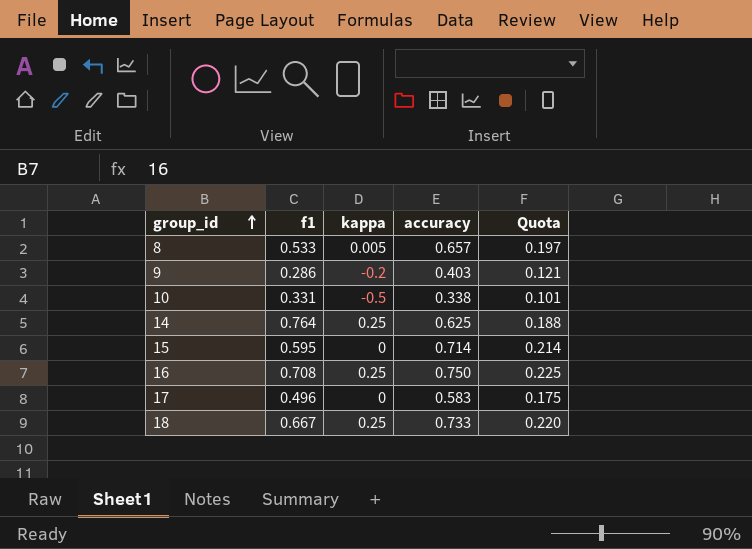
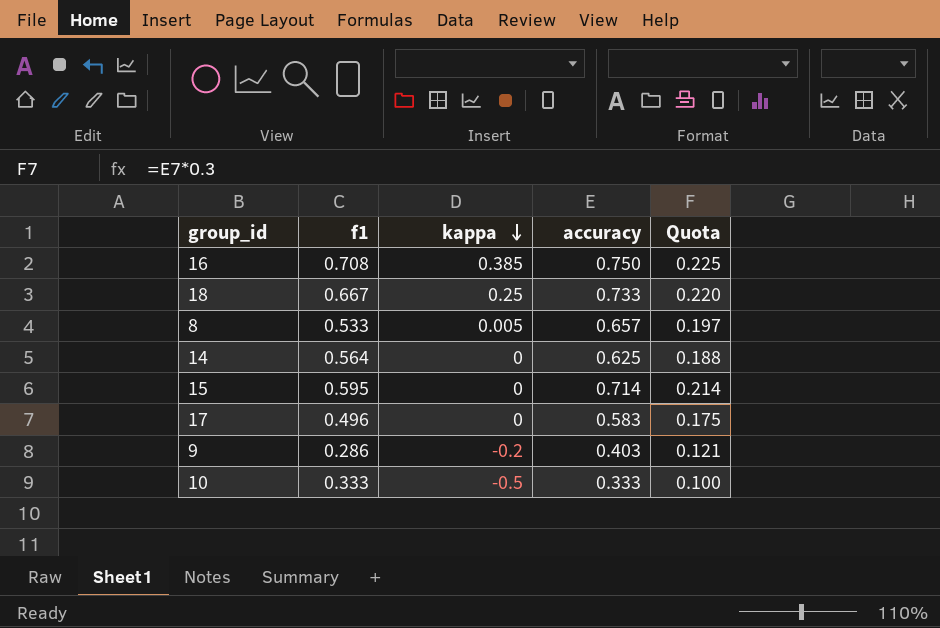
row order: group_id ascending -> kappa descending
16 | kappa: 0.25 -> 0.385
14 | f1: 0.764 -> 0.564
14 | kappa: 0.25 -> 0
10 | f1: 0.331 -> 0.333
10 | accuracy: 0.338 -> 0.333
10 | Quota: 0.101 -> 0.100

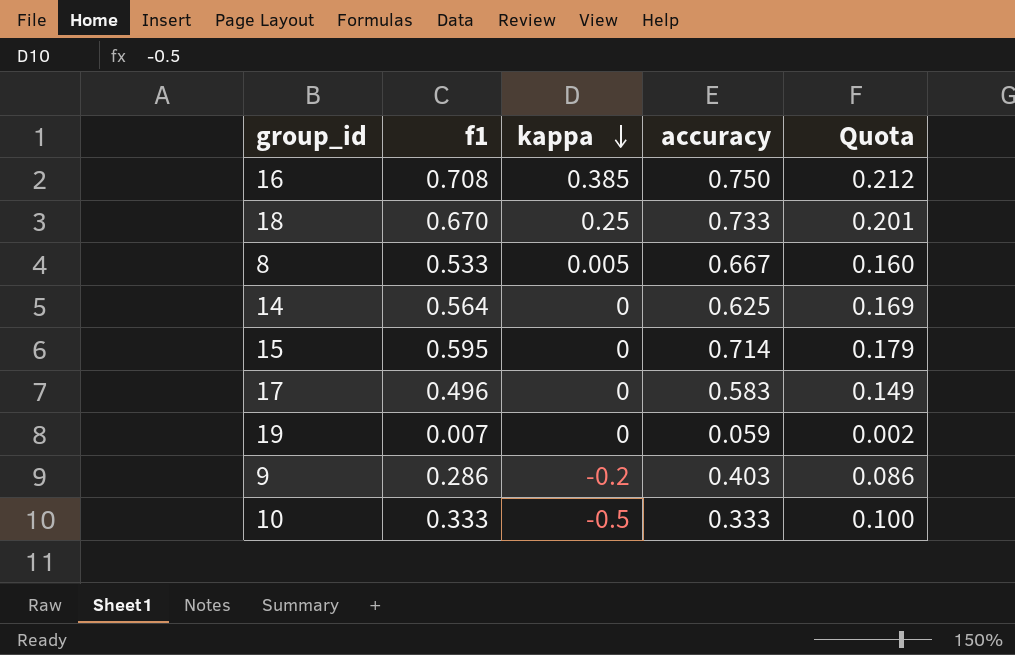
column Quota | formula: [accuracy] * 0.3 -> [f1] * 0.3
18 | f1: 0.667 -> 0.670
8 | accuracy: 0.657 -> 0.667
row 19: none -> 0.007 | 0 | 0.059 | 0.002

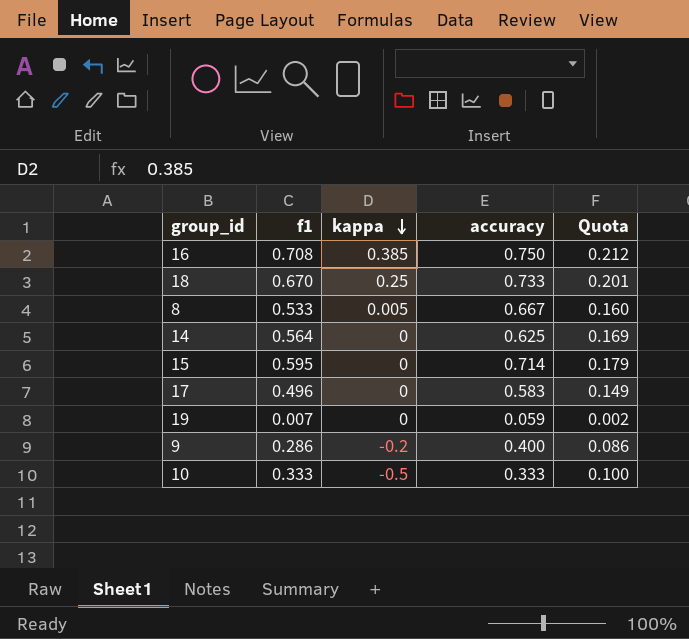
9 | accuracy: 0.403 -> 0.400

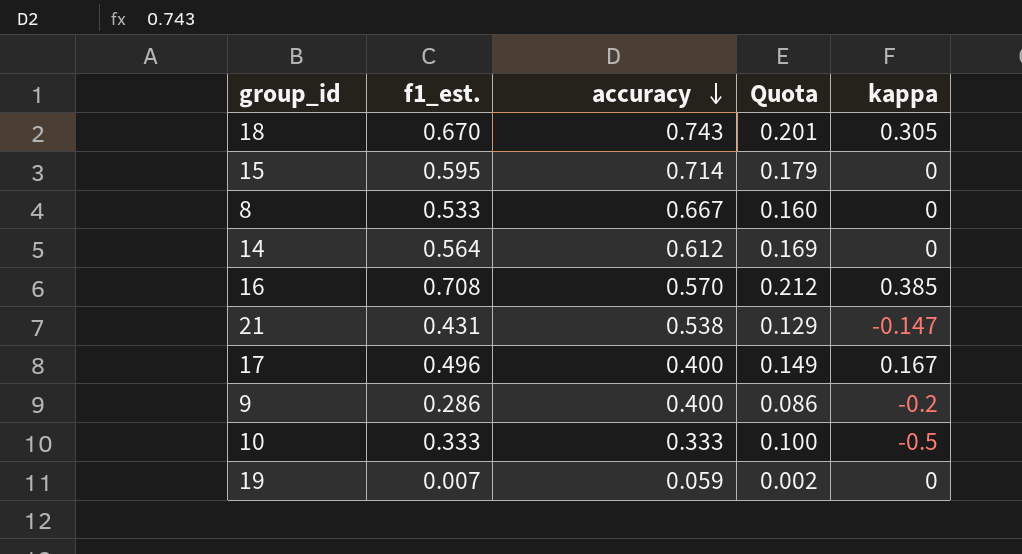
row order: kappa descending -> accuracy descending
column name: f1 -> f1_est.
column kappa | position: 3 -> 5
18 | accuracy: 0.733 -> 0.743
18 | kappa: 0.25 -> 0.305
8 | kappa: 0.005 -> 0
14 | accuracy: 0.625 -> 0.612
16 | accuracy: 0.750 -> 0.570
row 21: none -> 0.431 | 0.538 | 0.129 | -0.147
17 | accuracy: 0.583 -> 0.400
17 | kappa: 0 -> 0.167

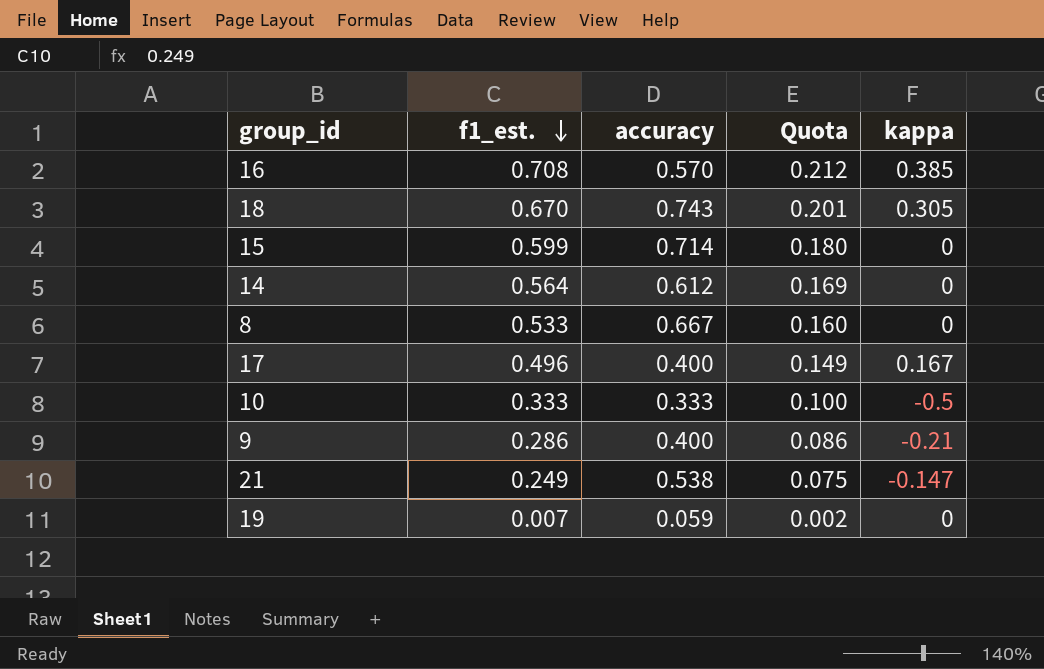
row order: accuracy descending -> f1_est. descending
15 | f1_est.: 0.595 -> 0.599
15 | Quota: 0.179 -> 0.180
9 | kappa: -0.2 -> -0.21
21 | f1_est.: 0.431 -> 0.249
21 | Quota: 0.129 -> 0.075

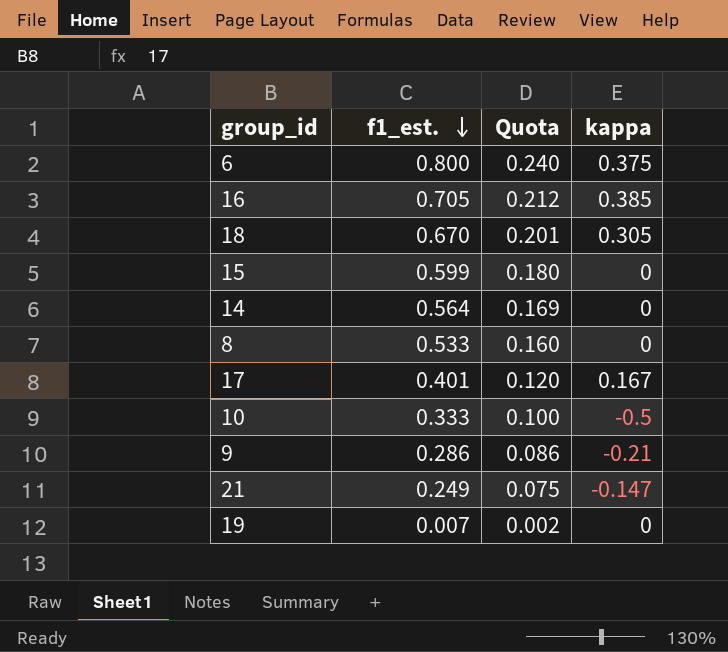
column accuracy | position: 3 -> none
row 6: none -> 0.800 | 0.240 | 0.375
16 | f1_est.: 0.708 -> 0.705
17 | f1_est.: 0.496 -> 0.401
17 | Quota: 0.149 -> 0.120

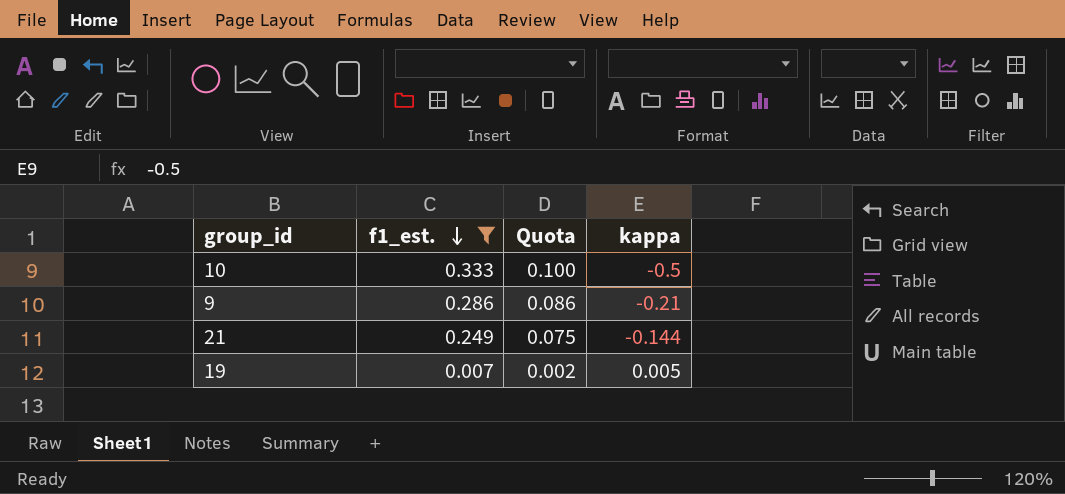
filter: none -> f1_est. <= 0.333
21 | kappa: -0.147 -> -0.144
19 | kappa: 0 -> 0.005

